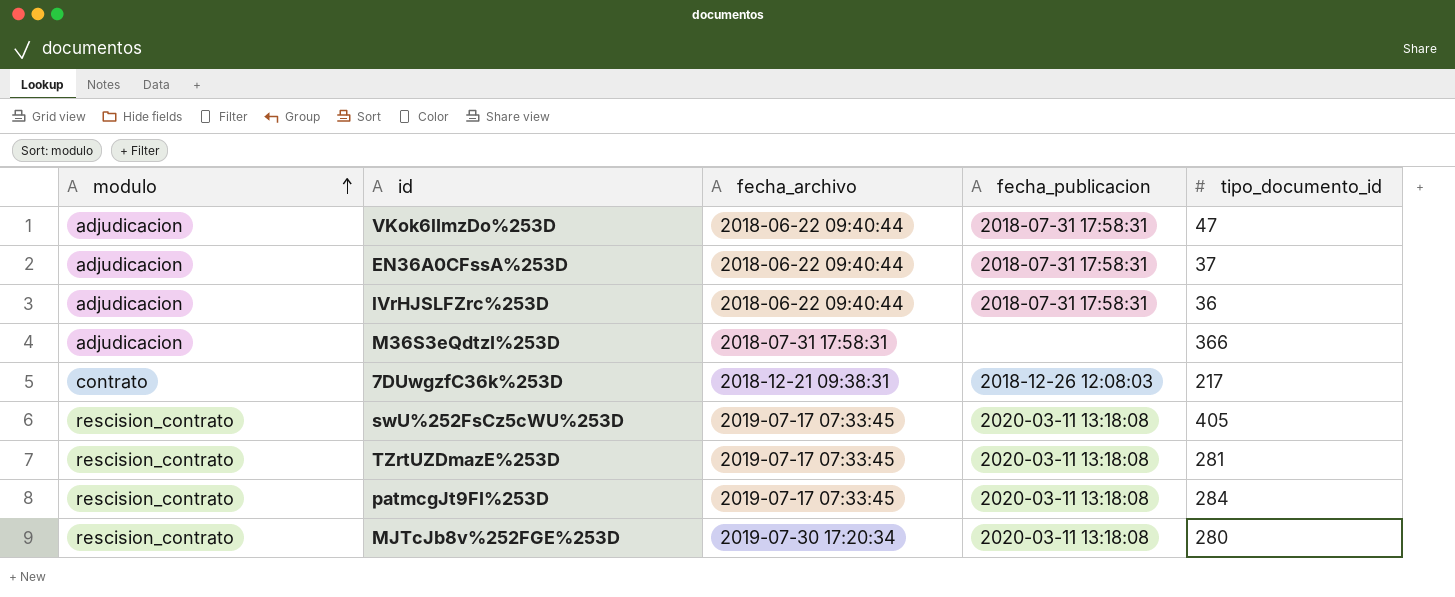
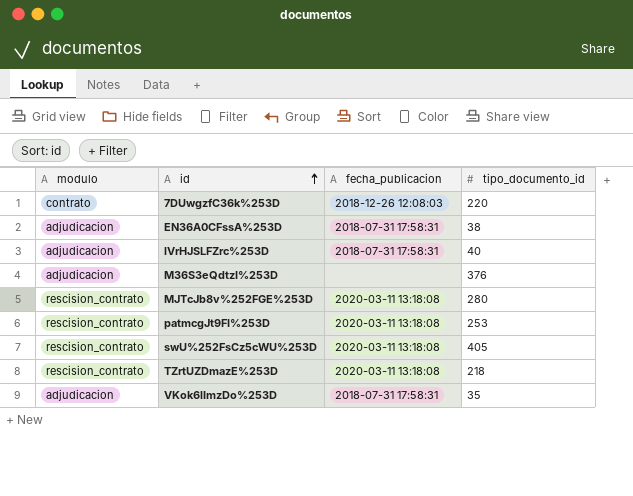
row order: modulo ascending -> id ascending
column fecha_archivo | position: 3 -> none
7DUwgzfC36k%253D | tipo_documento_id: 217 -> 220
EN36A0CFssA%253D | tipo_documento_id: 37 -> 38
lVrHJSLFZrc%253D | tipo_documento_id: 36 -> 40
M36S3eQdtzI%253D | tipo_documento_id: 366 -> 376
patmcgJt9FI%253D | tipo_documento_id: 284 -> 253
TZrtUZDmazE%253D | tipo_documento_id: 281 -> 218
VKok6lImzDo%253D | tipo_documento_id: 47 -> 35

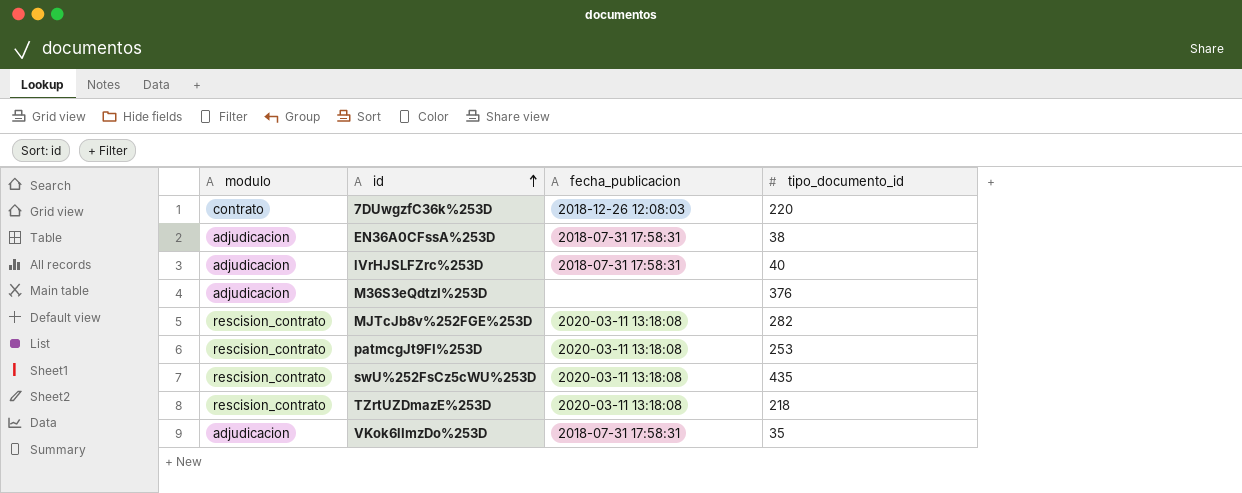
MJTcJb8v%252FGE%253D | tipo_documento_id: 280 -> 282
swU%252FsCz5cWU%253D | tipo_documento_id: 405 -> 435

